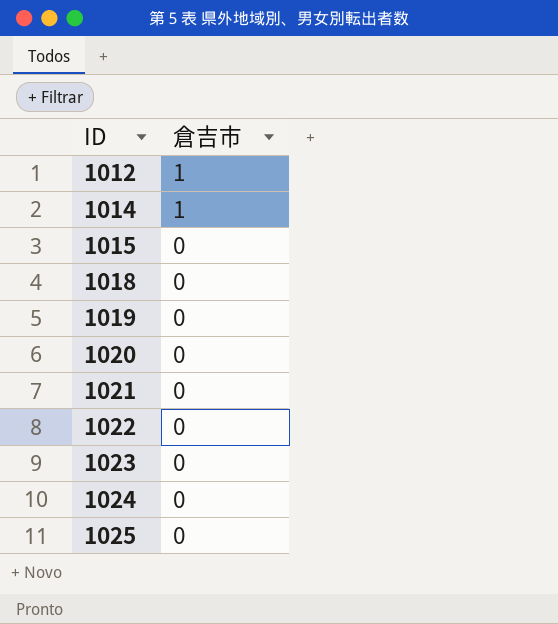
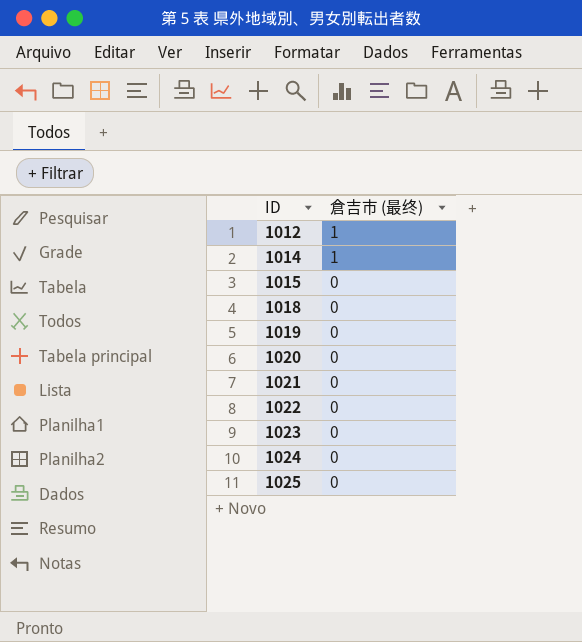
column name: 倉吉市 -> 倉吉市 (最终)

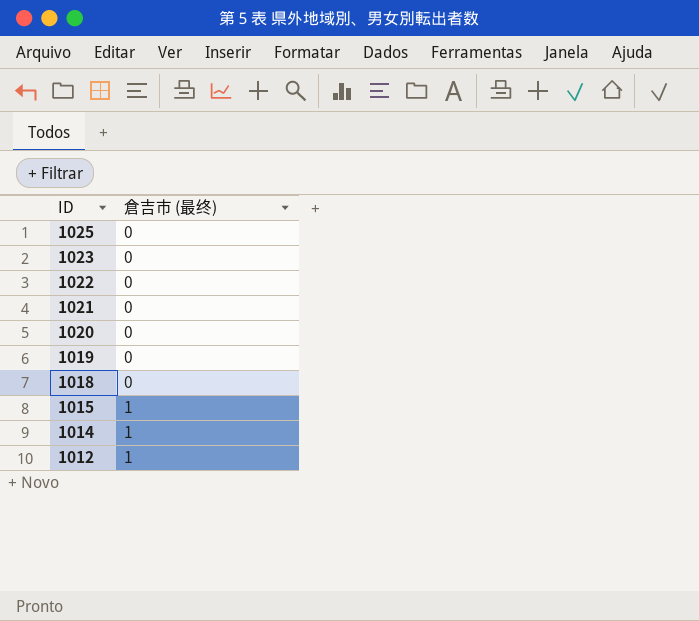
row order: ID ascending -> ID descending
row 1024: 0 -> none
1015 | 倉吉市 (最终): 0 -> 1

